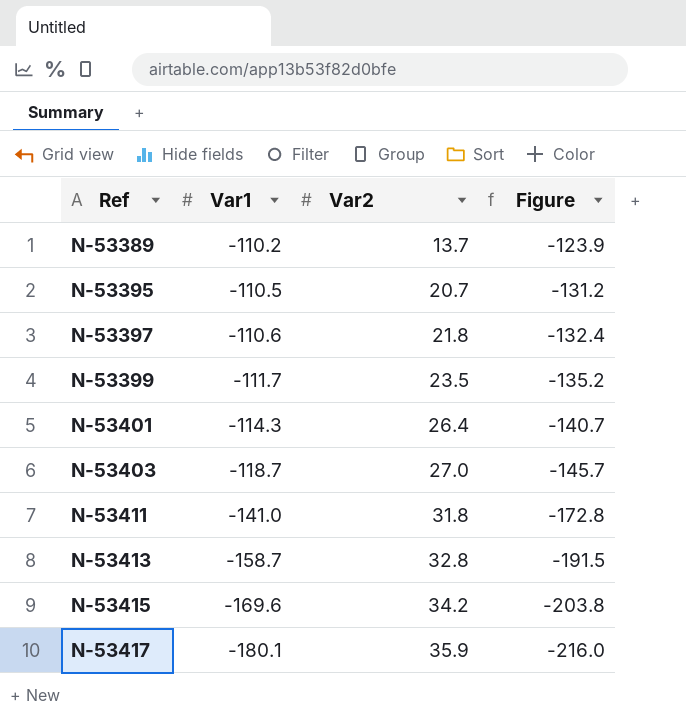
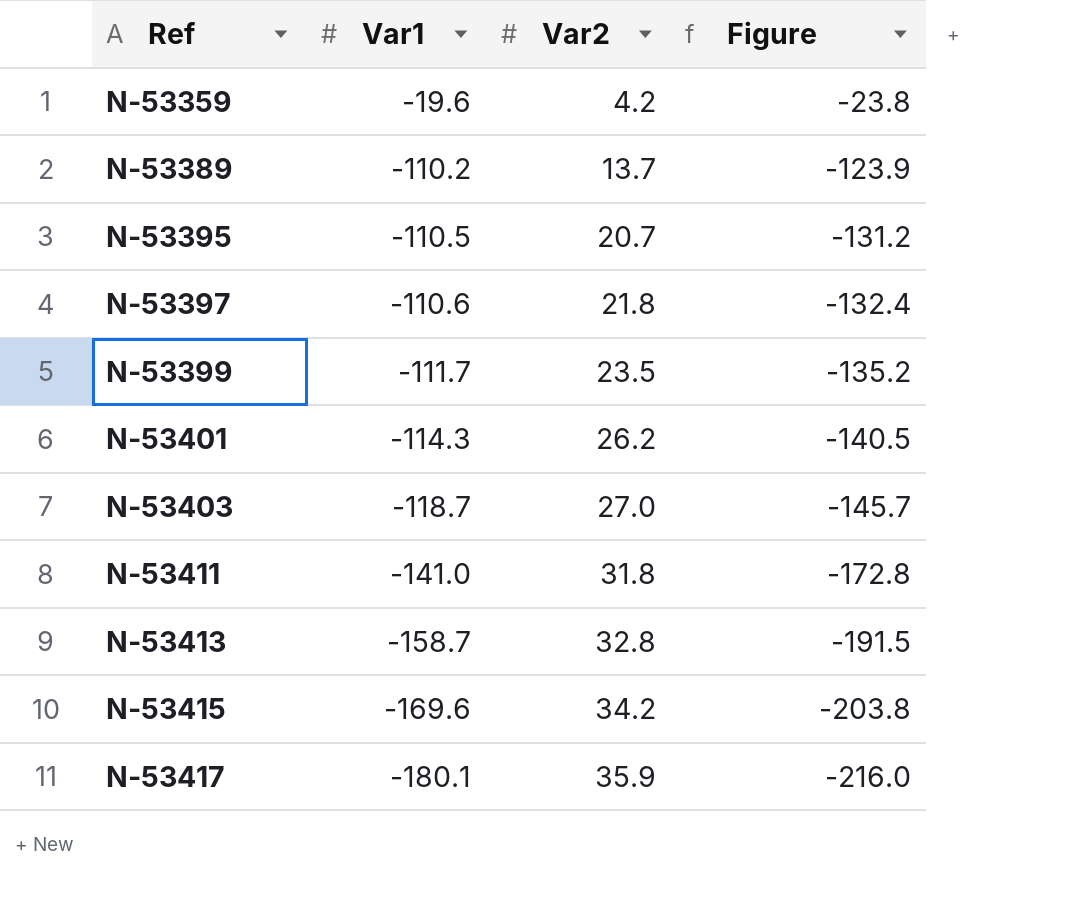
row N-53359: none -> -19.6 | 4.2 | -23.8
N-53401 | Var2: 26.4 -> 26.2
N-53401 | Figure: -140.7 -> -140.5

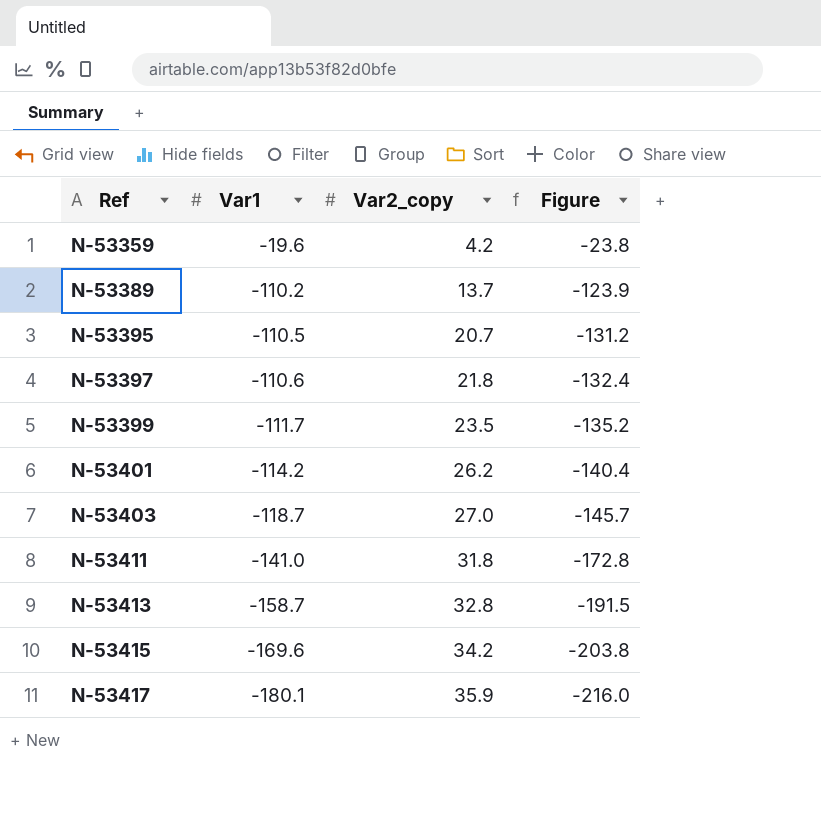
column name: Var2 -> Var2_copy
N-53401 | Var1: -114.3 -> -114.2
N-53401 | Figure: -140.5 -> -140.4

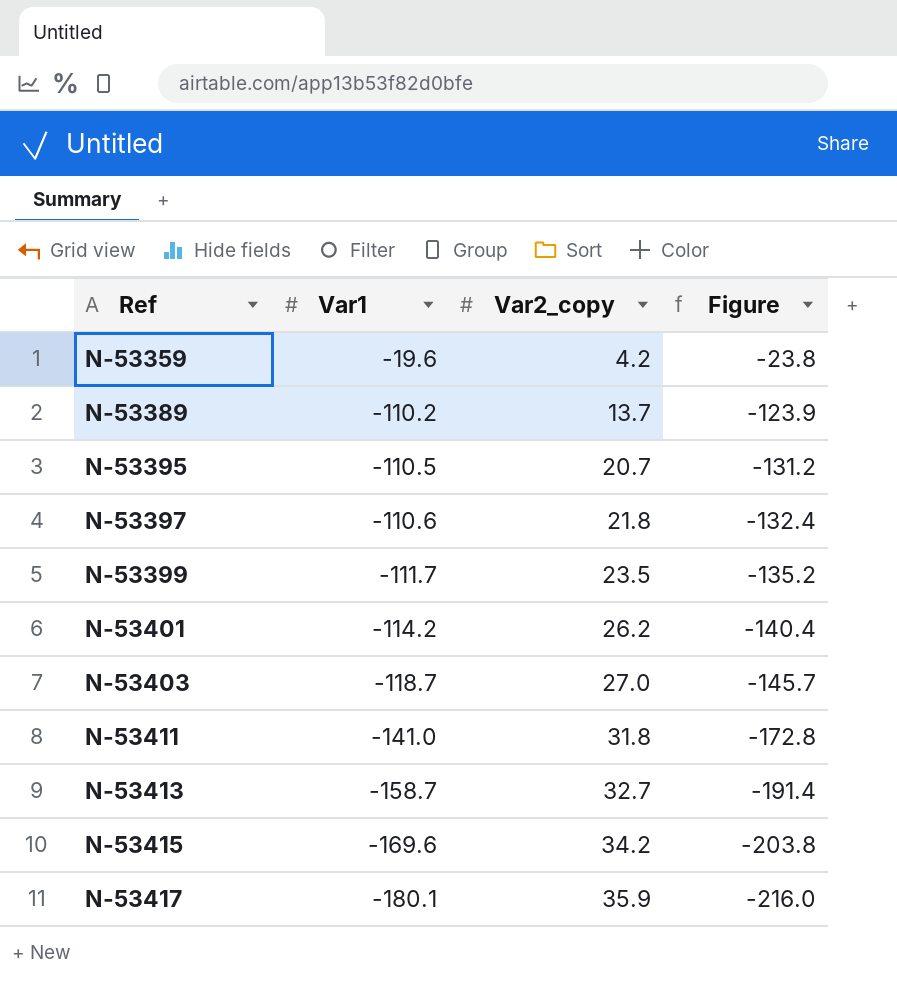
N-53413 | Var2_copy: 32.8 -> 32.7
N-53413 | Figure: -191.5 -> -191.4

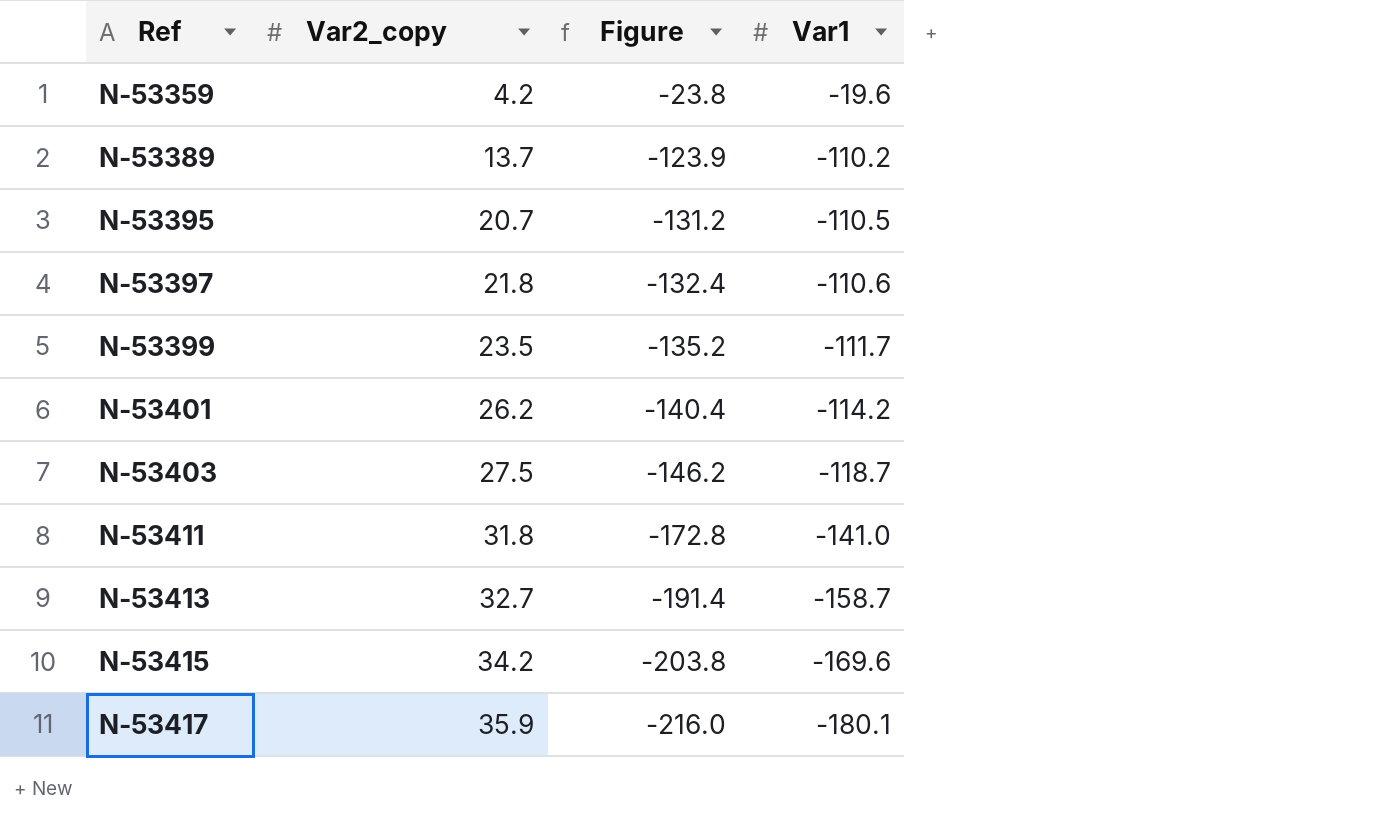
column Var1 | position: 2 -> 4
N-53403 | Var2_copy: 27.0 -> 27.5
N-53403 | Figure: -145.7 -> -146.2

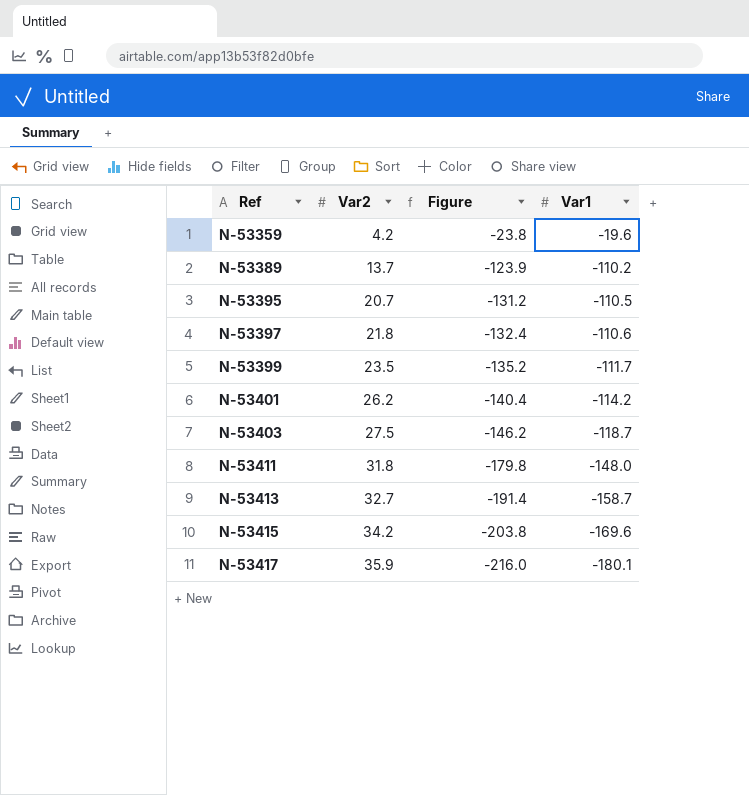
column name: Var2_copy -> Var2
N-53411 | Figure: -172.8 -> -179.8
N-53411 | Var1: -141.0 -> -148.0

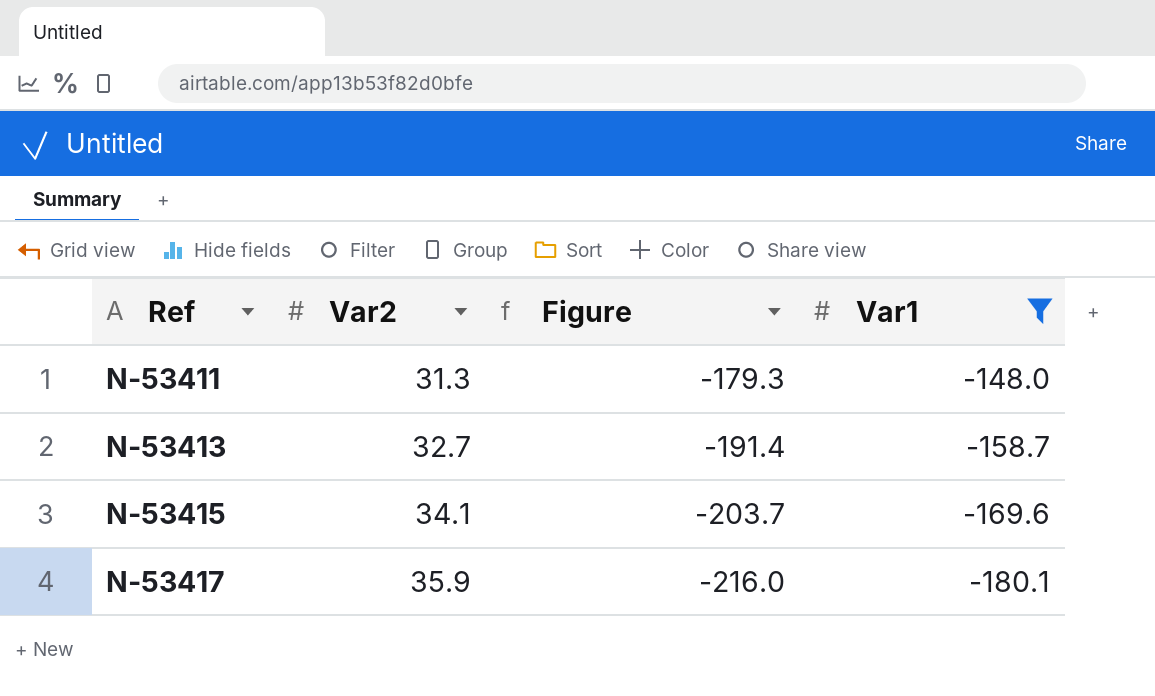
filter: none -> Var1 <= -148.0
N-53411 | Var2: 31.8 -> 31.3
N-53411 | Figure: -179.8 -> -179.3
N-53415 | Var2: 34.2 -> 34.1
N-53415 | Figure: -203.8 -> -203.7

